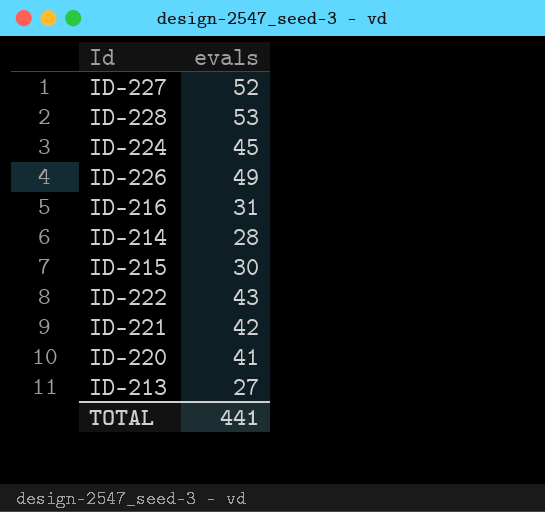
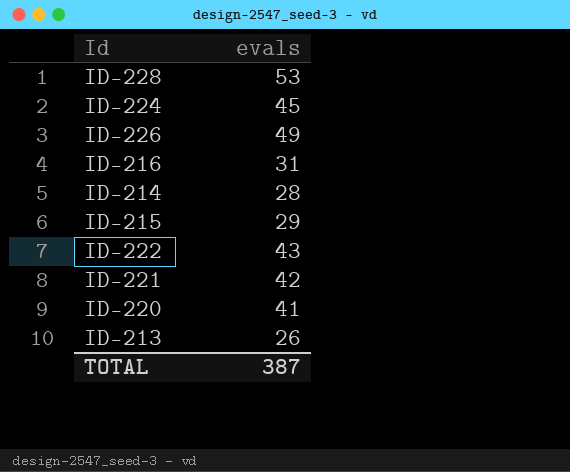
row ID-227: 52 -> none
ID-215 | evals: 30 -> 29
ID-213 | evals: 27 -> 26
TOTAL | evals: 441 -> 387

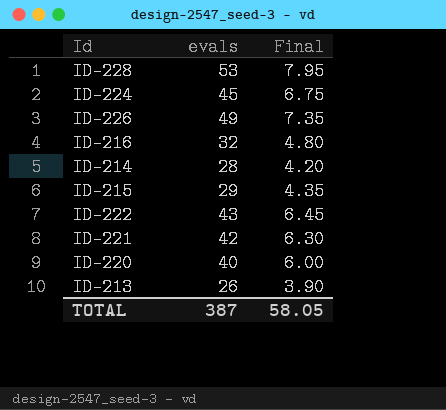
column Final | formula: none -> [evals] * 0.15
ID-216 | evals: 31 -> 32
ID-220 | evals: 41 -> 40

